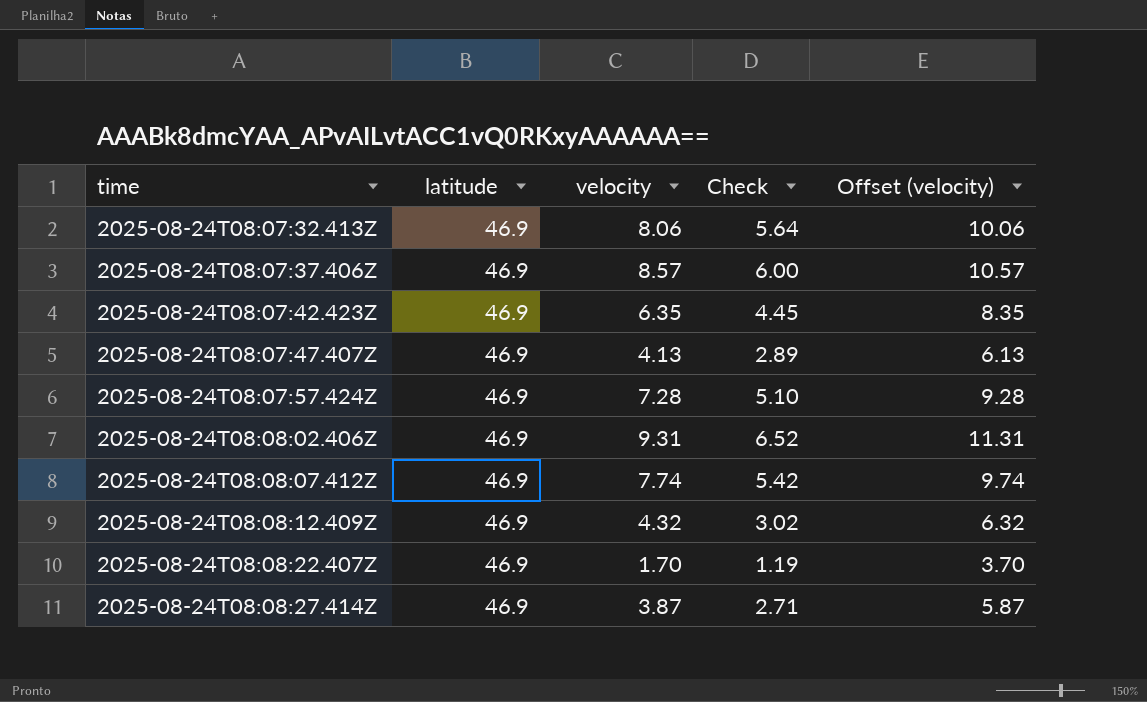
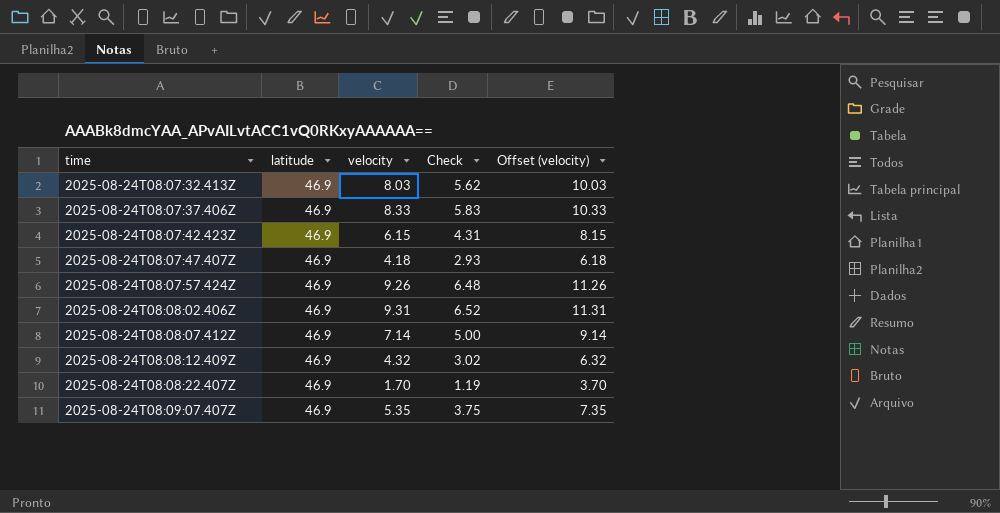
row 2025-08-24T08:08:27.414Z: 46.9 | 3.87 | 2.71 | 5.87 -> none
2025-08-24T08:07:32.413Z | velocity: 8.06 -> 8.03
2025-08-24T08:07:32.413Z | Check: 5.64 -> 5.62
2025-08-24T08:07:32.413Z | Offset (velocity): 10.06 -> 10.03
2025-08-24T08:07:37.406Z | velocity: 8.57 -> 8.33
2025-08-24T08:07:37.406Z | Check: 6.00 -> 5.83
2025-08-24T08:07:37.406Z | Offset (velocity): 10.57 -> 10.33
2025-08-24T08:07:42.423Z | velocity: 6.35 -> 6.15
2025-08-24T08:07:42.423Z | Check: 4.45 -> 4.31
2025-08-24T08:07:42.423Z | Offset (velocity): 8.35 -> 8.15
2025-08-24T08:07:47.407Z | velocity: 4.13 -> 4.18
2025-08-24T08:07:47.407Z | Check: 2.89 -> 2.93
2025-08-24T08:07:47.407Z | Offset (velocity): 6.13 -> 6.18
2025-08-24T08:07:57.424Z | velocity: 7.28 -> 9.26
2025-08-24T08:07:57.424Z | Check: 5.10 -> 6.48
2025-08-24T08:07:57.424Z | Offset (velocity): 9.28 -> 11.26
2025-08-24T08:08:07.412Z | velocity: 7.74 -> 7.14
2025-08-24T08:08:07.412Z | Check: 5.42 -> 5.00
2025-08-24T08:08:07.412Z | Offset (velocity): 9.74 -> 9.14
row 2025-08-24T08:09:07.407Z: none -> 46.9 | 5.35 | 3.75 | 7.35

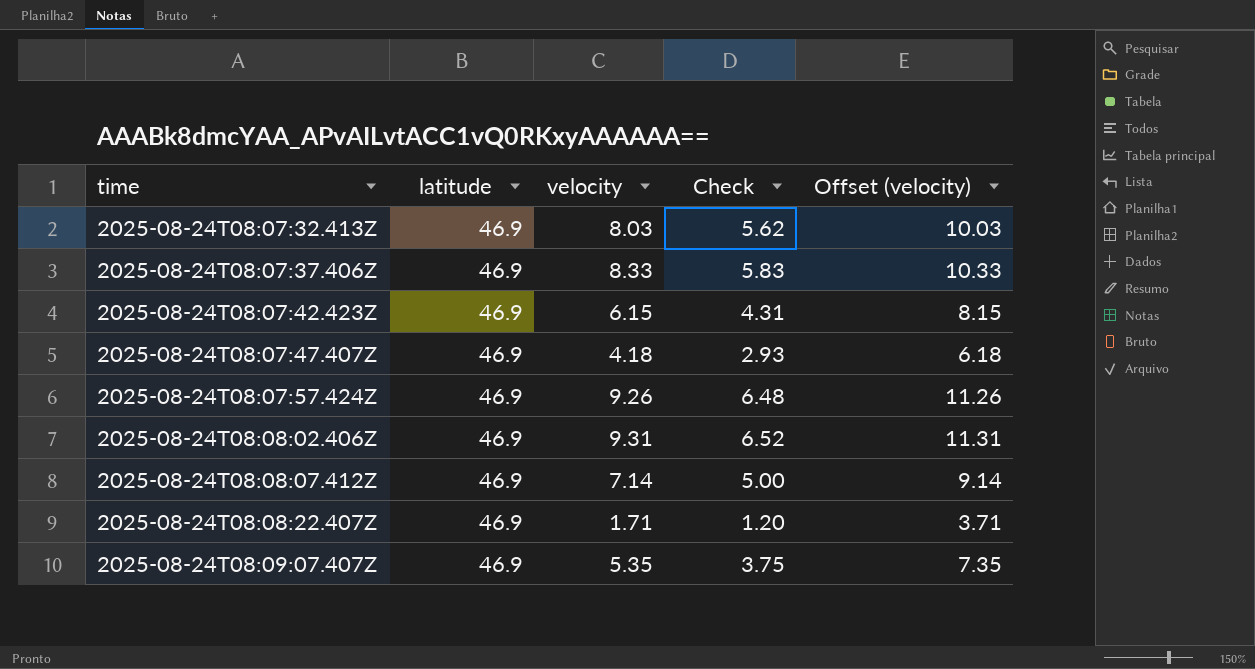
row 2025-08-24T08:08:12.409Z: 46.9 | 4.32 | 3.02 | 6.32 -> none
2025-08-24T08:08:22.407Z | velocity: 1.70 -> 1.71
2025-08-24T08:08:22.407Z | Check: 1.19 -> 1.20
2025-08-24T08:08:22.407Z | Offset (velocity): 3.70 -> 3.71

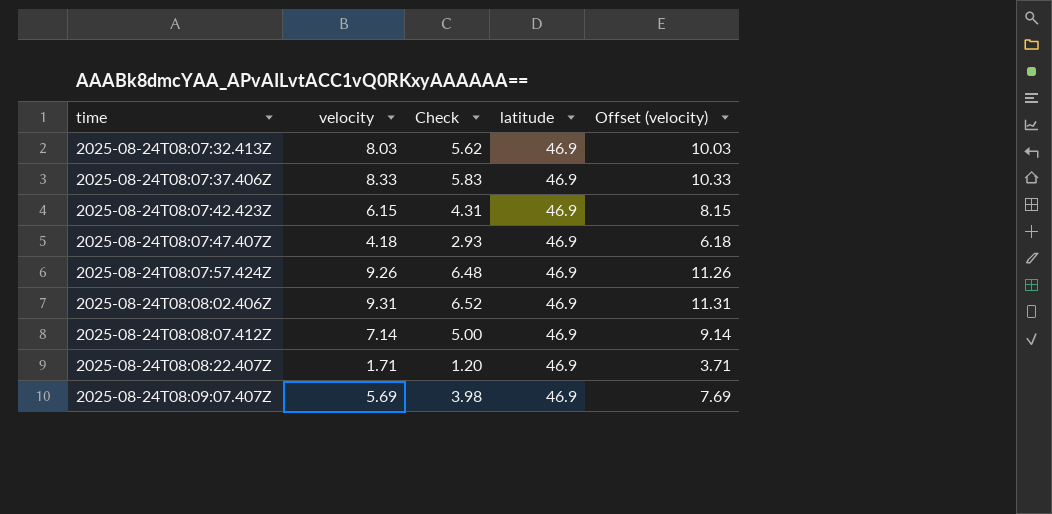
column latitude | position: 2 -> 4
2025-08-24T08:09:07.407Z | velocity: 5.35 -> 5.69
2025-08-24T08:09:07.407Z | Check: 3.75 -> 3.98
2025-08-24T08:09:07.407Z | Offset (velocity): 7.35 -> 7.69

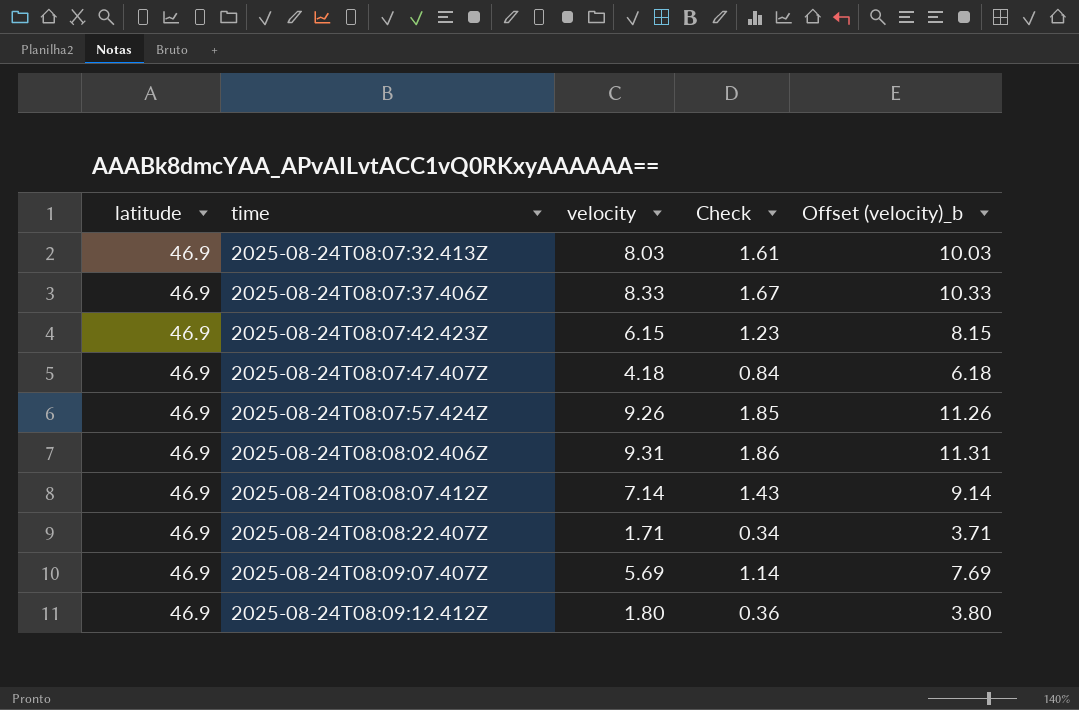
column latitude | position: 4 -> 1
column Check | formula: [velocity] * 0.7 -> [velocity] * 0.2
column name: Offset (velocity) -> Offset (velocity)_b
row 2025-08-24T08:09:12.412Z: none -> 46.9 | 1.80 | 0.36 | 3.80

